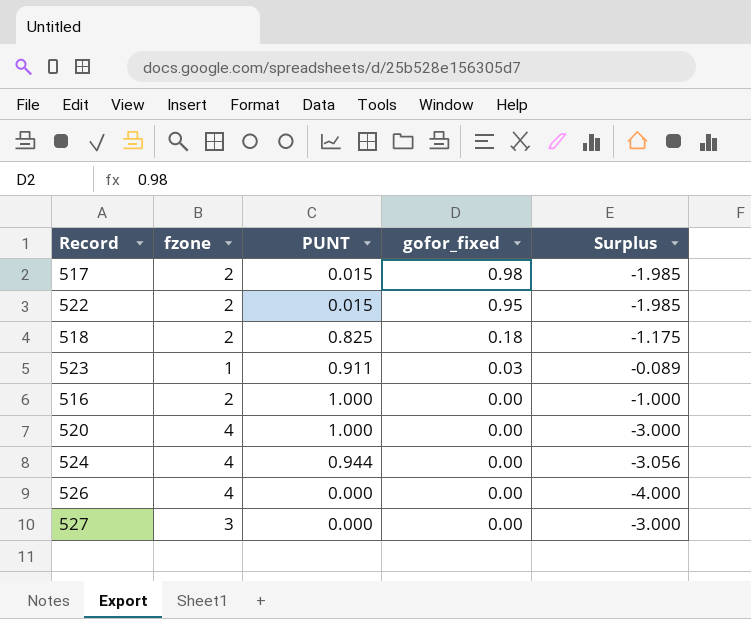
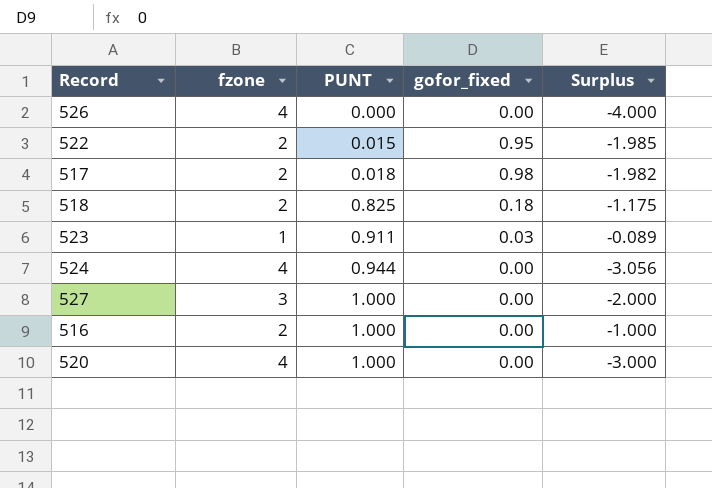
row order: gofor_fixed descending -> PUNT ascending
517 | PUNT: 0.015 -> 0.018
517 | Surplus: -1.985 -> -1.982
527 | PUNT: 0.000 -> 1.000
527 | Surplus: -3.000 -> -2.000

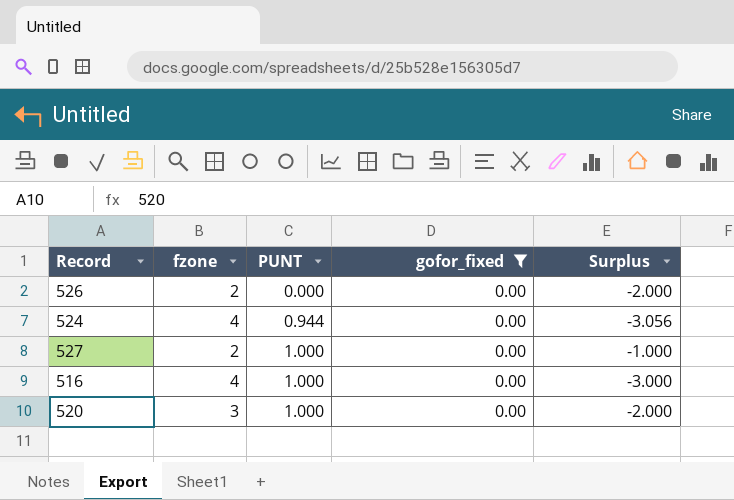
filter: none -> gofor_fixed = 0.00
526 | fzone: 4 -> 2
526 | Surplus: -4.000 -> -2.000
527 | fzone: 3 -> 2
527 | Surplus: -2.000 -> -1.000
516 | fzone: 2 -> 4
516 | Surplus: -1.000 -> -3.000
520 | fzone: 4 -> 3
520 | Surplus: -3.000 -> -2.000

